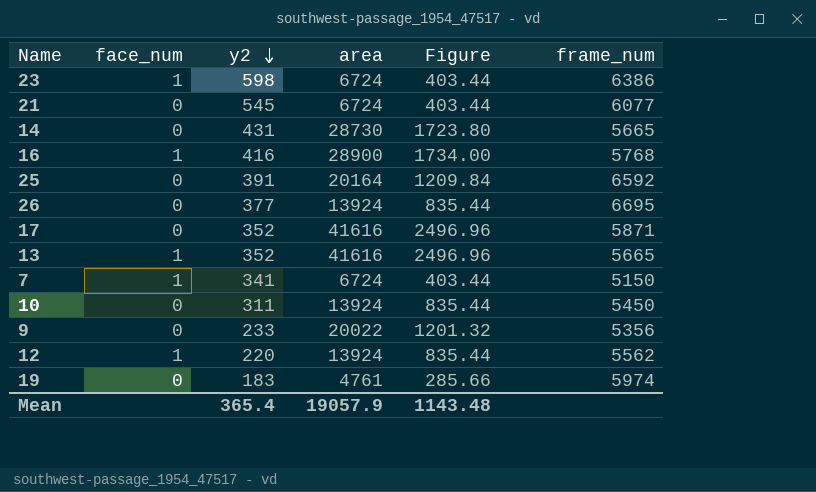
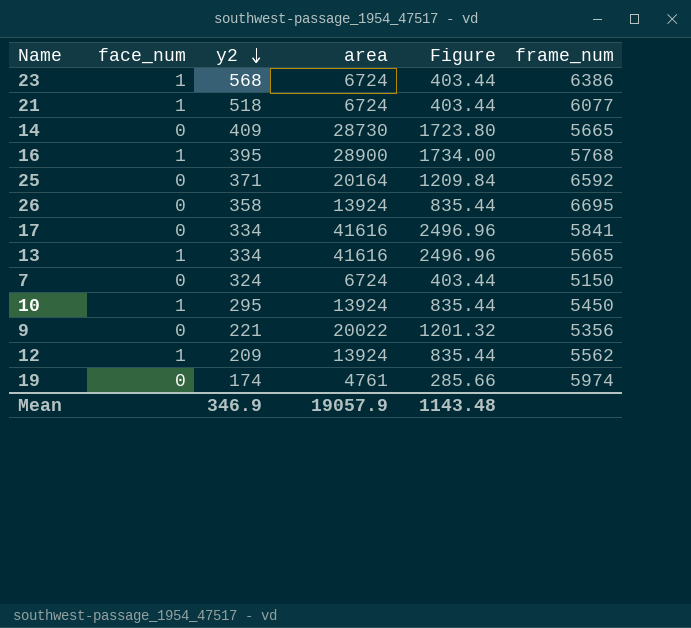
23 | y2: 598 -> 568
21 | face_num: 0 -> 1
21 | y2: 545 -> 518
14 | y2: 431 -> 409
16 | y2: 416 -> 395
25 | y2: 391 -> 371
26 | y2: 377 -> 358
17 | y2: 352 -> 334
17 | frame_num: 5871 -> 5841
13 | y2: 352 -> 334
7 | face_num: 1 -> 0
7 | y2: 341 -> 324
10 | face_num: 0 -> 1
10 | y2: 311 -> 295
9 | y2: 233 -> 221
12 | y2: 220 -> 209
19 | y2: 183 -> 174
Mean | y2: 365.4 -> 346.9

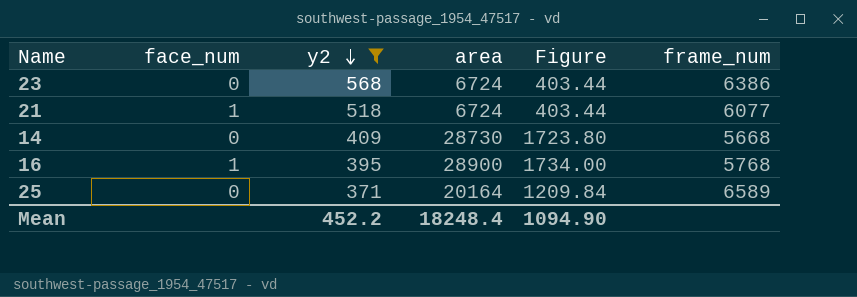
filter: none -> y2 >= 371
23 | face_num: 1 -> 0
14 | frame_num: 5665 -> 5668
25 | frame_num: 6592 -> 6589
Mean | y2: 346.9 -> 452.2
Mean | area: 19057.9 -> 18248.4
Mean | Figure: 1143.48 -> 1094.90

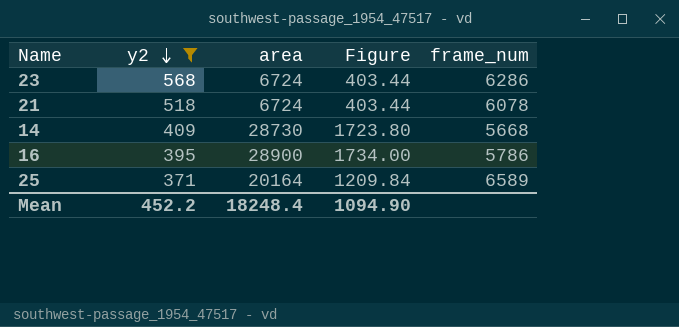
column face_num | position: 2 -> none
23 | frame_num: 6386 -> 6286
21 | frame_num: 6077 -> 6078
16 | frame_num: 5768 -> 5786

